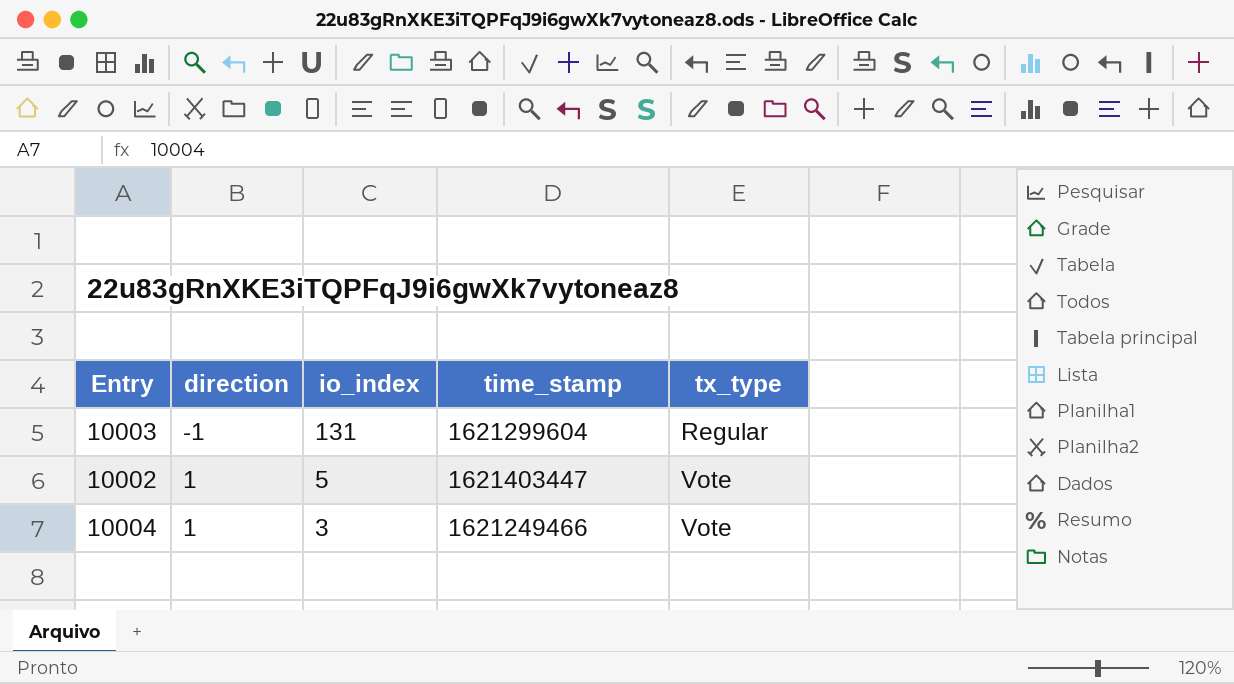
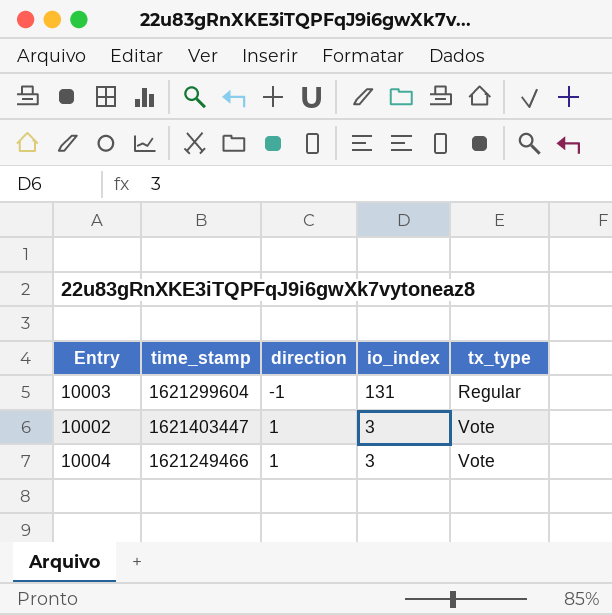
column time_stamp | position: 4 -> 2
10002 | io_index: 5 -> 3

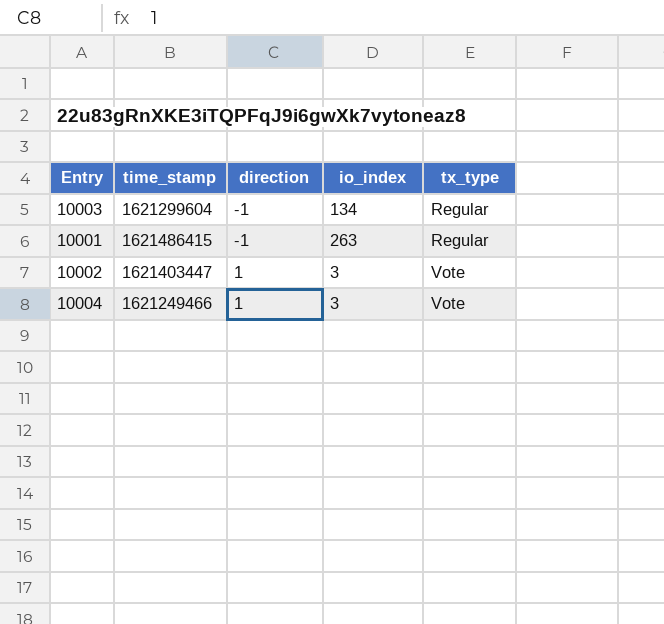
10003 | io_index: 131 -> 134
row 10001: none -> 1621486415 | -1 | 263 | Regular

